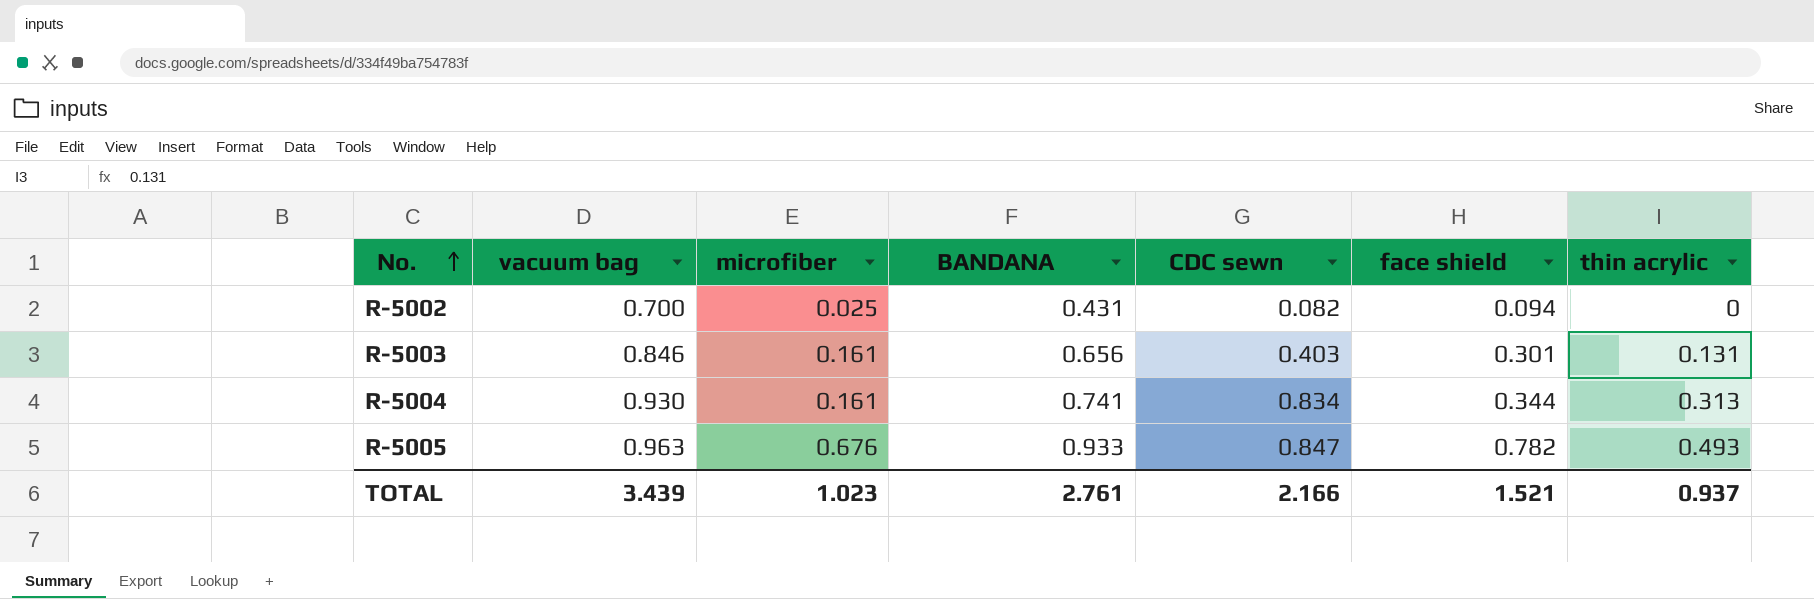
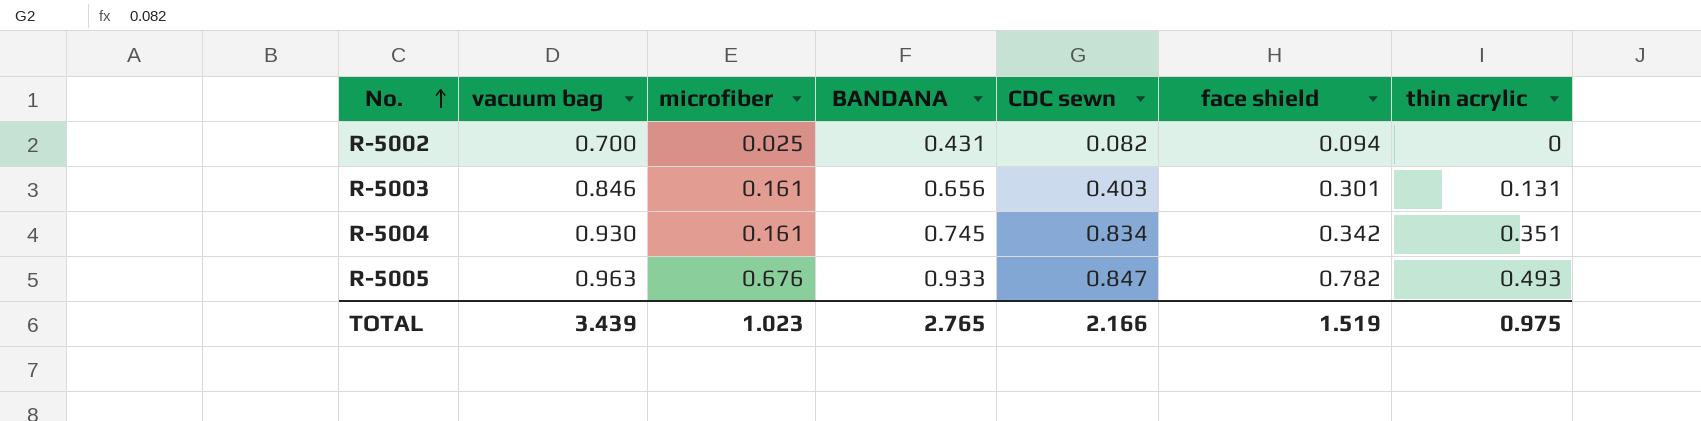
R-5004 | BANDANA: 0.741 -> 0.745
R-5004 | face shield: 0.344 -> 0.342
R-5004 | thin acrylic: 0.313 -> 0.351
TOTAL | BANDANA: 2.761 -> 2.765
TOTAL | face shield: 1.521 -> 1.519
TOTAL | thin acrylic: 0.937 -> 0.975

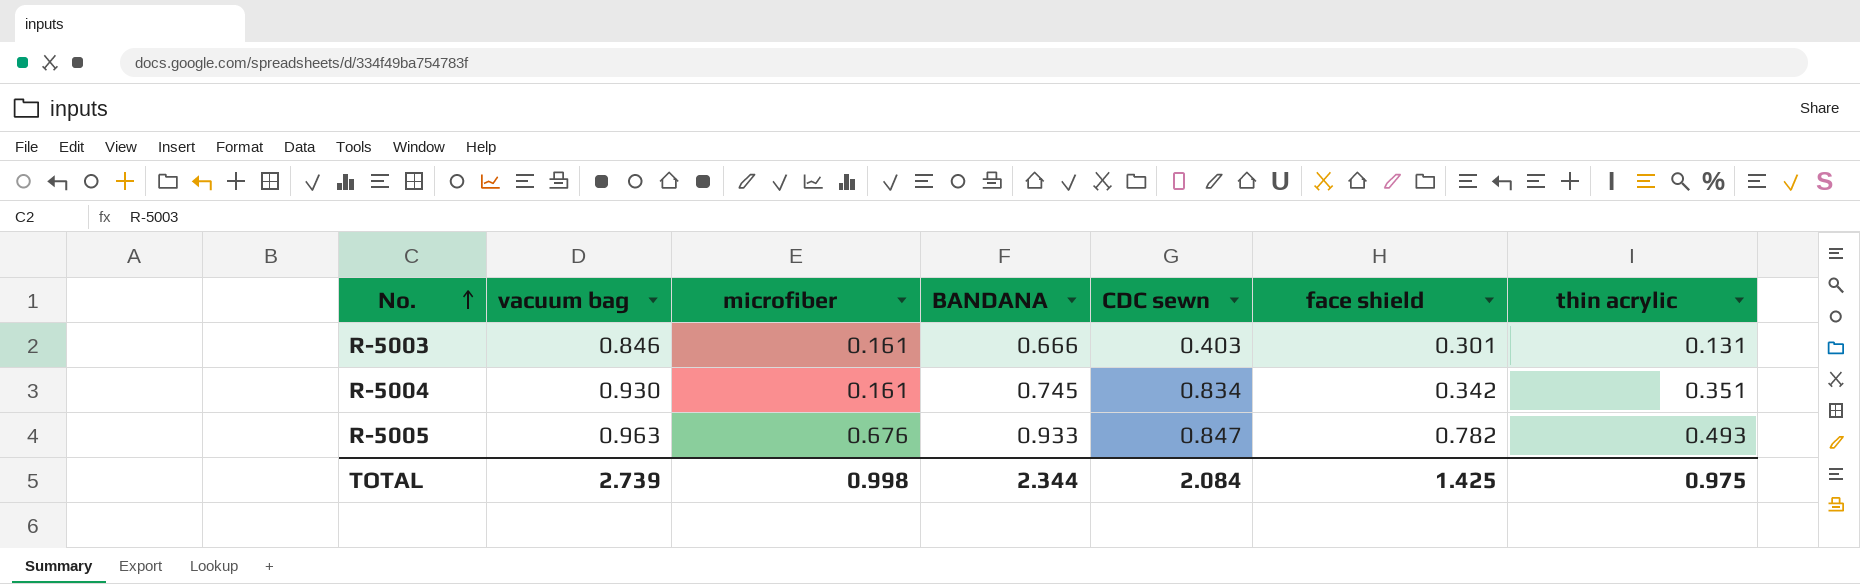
row R-5002: 0.700 | 0.025 | 0.431 | 0.082 | 0.094 | 0 -> none
R-5003 | BANDANA: 0.656 -> 0.666
TOTAL | vacuum bag: 3.439 -> 2.739
TOTAL | microfiber: 1.023 -> 0.998
TOTAL | BANDANA: 2.765 -> 2.344
TOTAL | CDC sewn: 2.166 -> 2.084
TOTAL | face shield: 1.519 -> 1.425

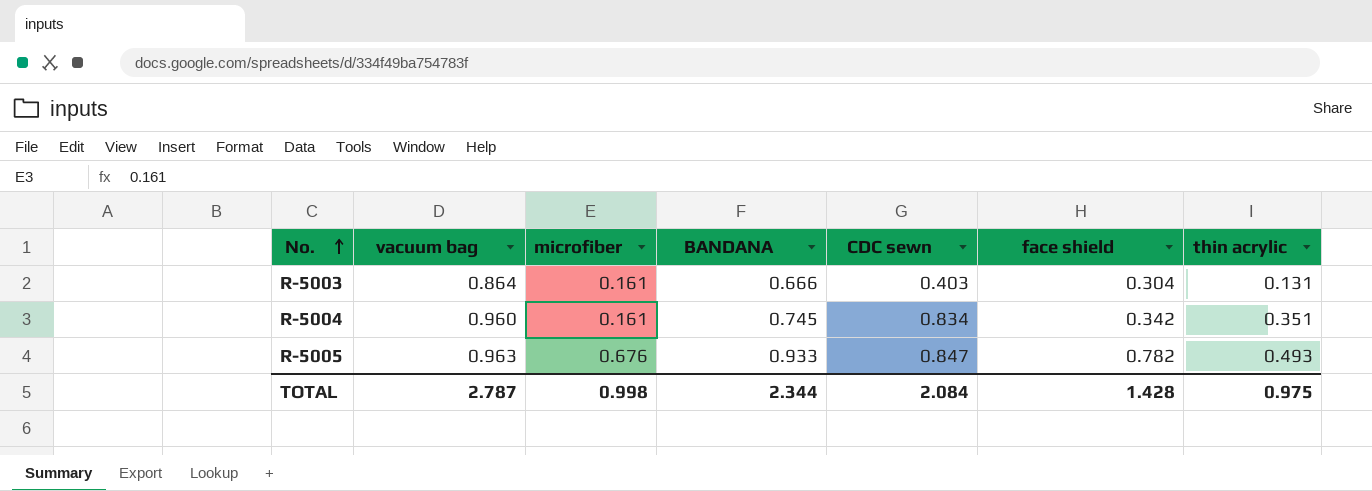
R-5003 | vacuum bag: 0.846 -> 0.864
R-5003 | face shield: 0.301 -> 0.304
R-5004 | vacuum bag: 0.930 -> 0.960
TOTAL | vacuum bag: 2.739 -> 2.787
TOTAL | face shield: 1.425 -> 1.428

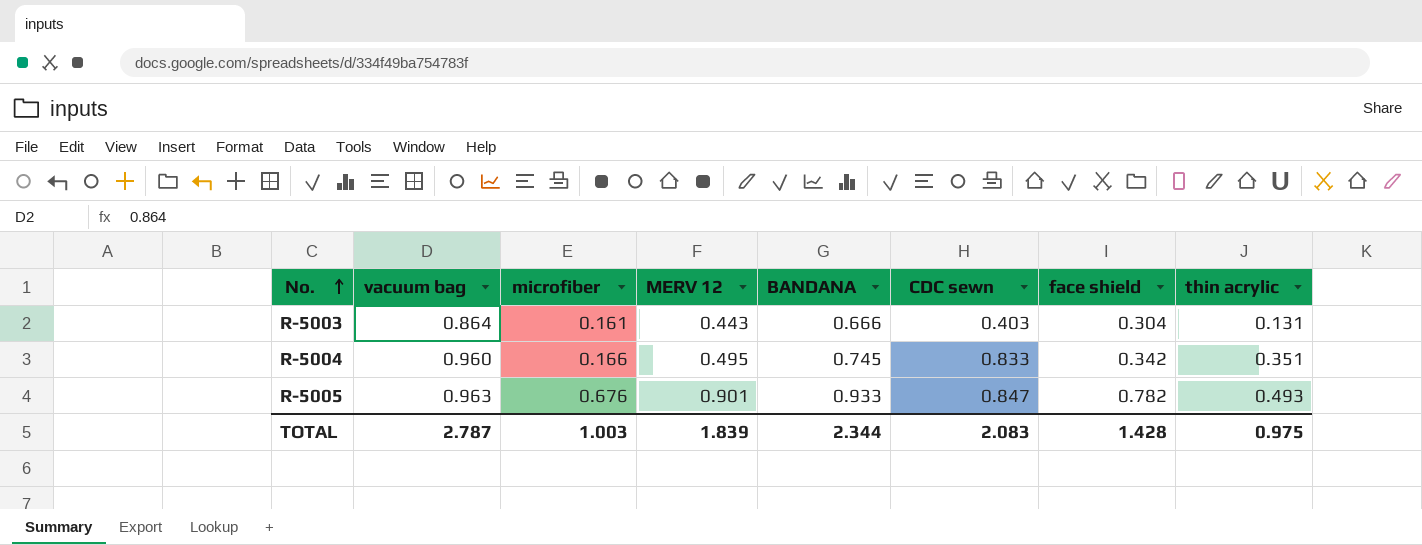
column MERV 12 | position: none -> 4
R-5004 | microfiber: 0.161 -> 0.166
R-5004 | CDC sewn: 0.834 -> 0.833
TOTAL | microfiber: 0.998 -> 1.003
TOTAL | CDC sewn: 2.084 -> 2.083

